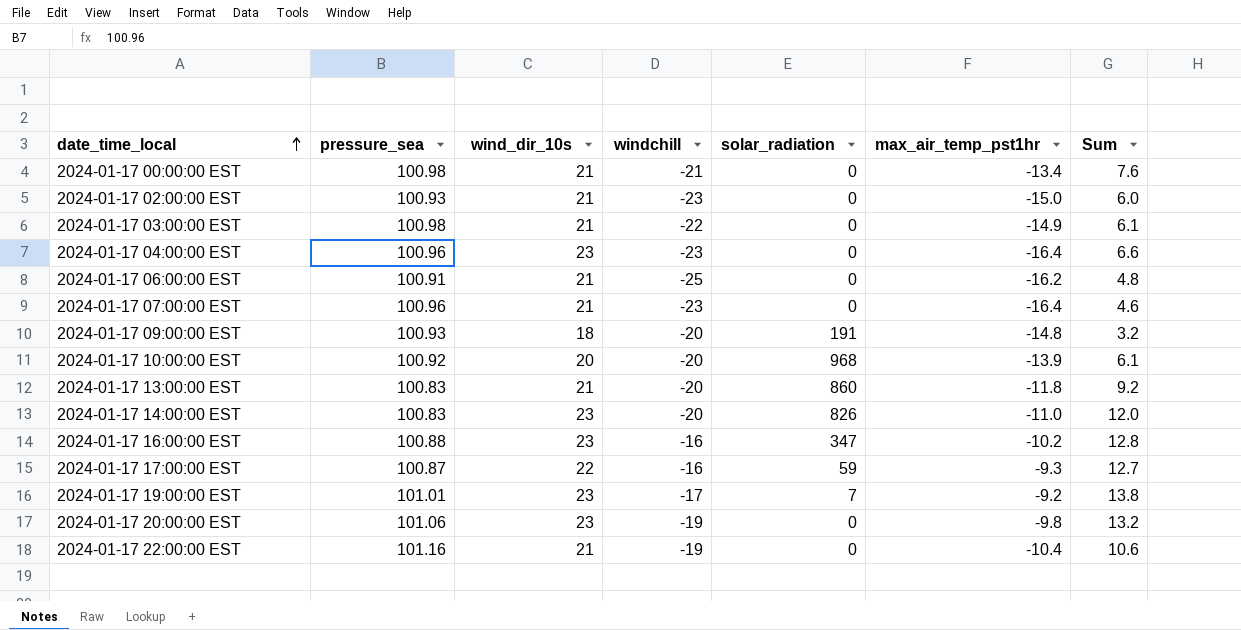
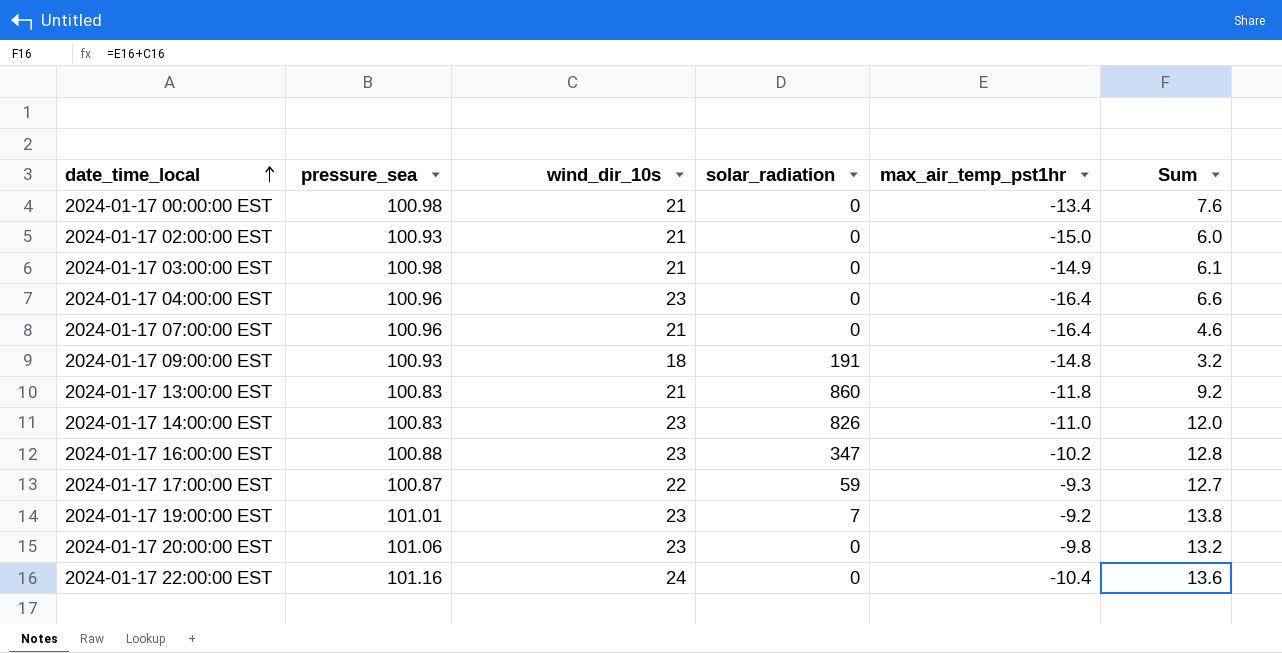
column windchill | position: 4 -> none
row 2024-01-17 06:00:00 EST: 100.91 | 21 | -25 | 0 | -16.2 | 4.8 -> none
row 2024-01-17 10:00:00 EST: 100.92 | 20 | -20 | 968 | -13.9 | 6.1 -> none
2024-01-17 22:00:00 EST | wind_dir_10s: 21 -> 24
2024-01-17 22:00:00 EST | Sum: 10.6 -> 13.6

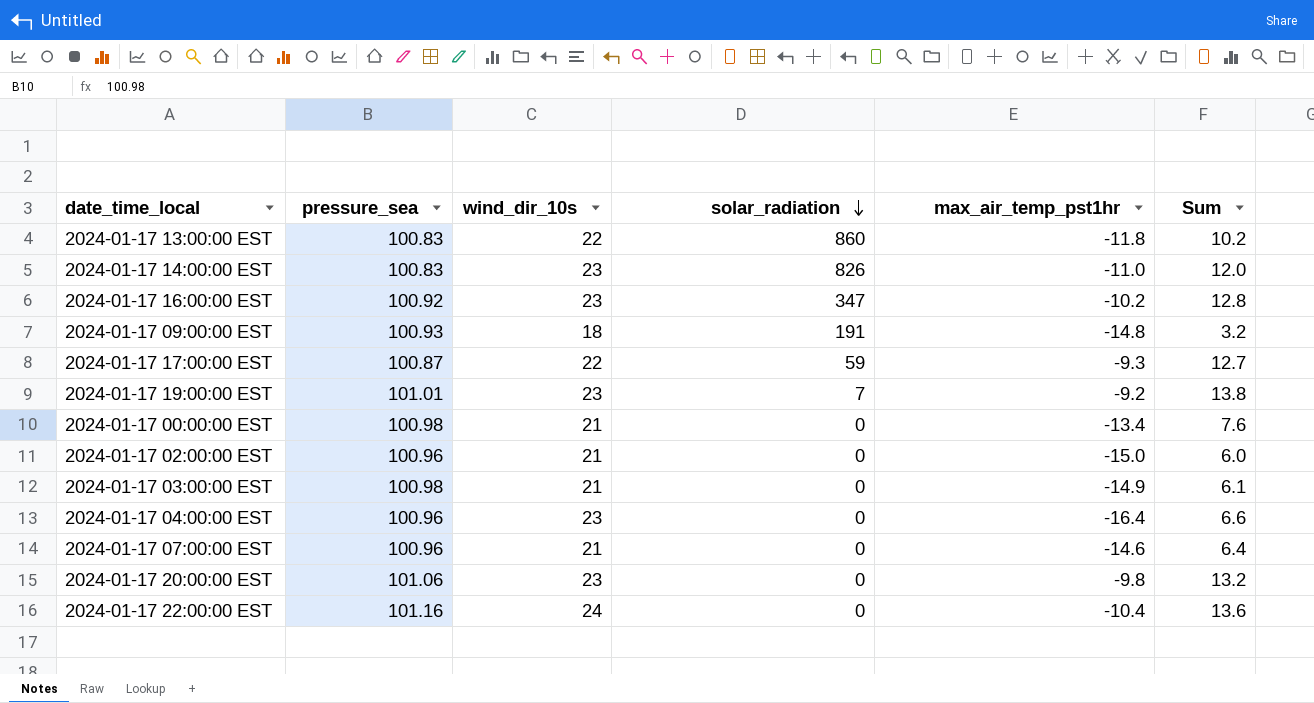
row order: date_time_local ascending -> solar_radiation descending
2024-01-17 13:00:00 EST | wind_dir_10s: 21 -> 22
2024-01-17 13:00:00 EST | Sum: 9.2 -> 10.2
2024-01-17 16:00:00 EST | pressure_sea: 100.88 -> 100.92
2024-01-17 02:00:00 EST | pressure_sea: 100.93 -> 100.96
2024-01-17 07:00:00 EST | max_air_temp_pst1hr: -16.4 -> -14.6
2024-01-17 07:00:00 EST | Sum: 4.6 -> 6.4

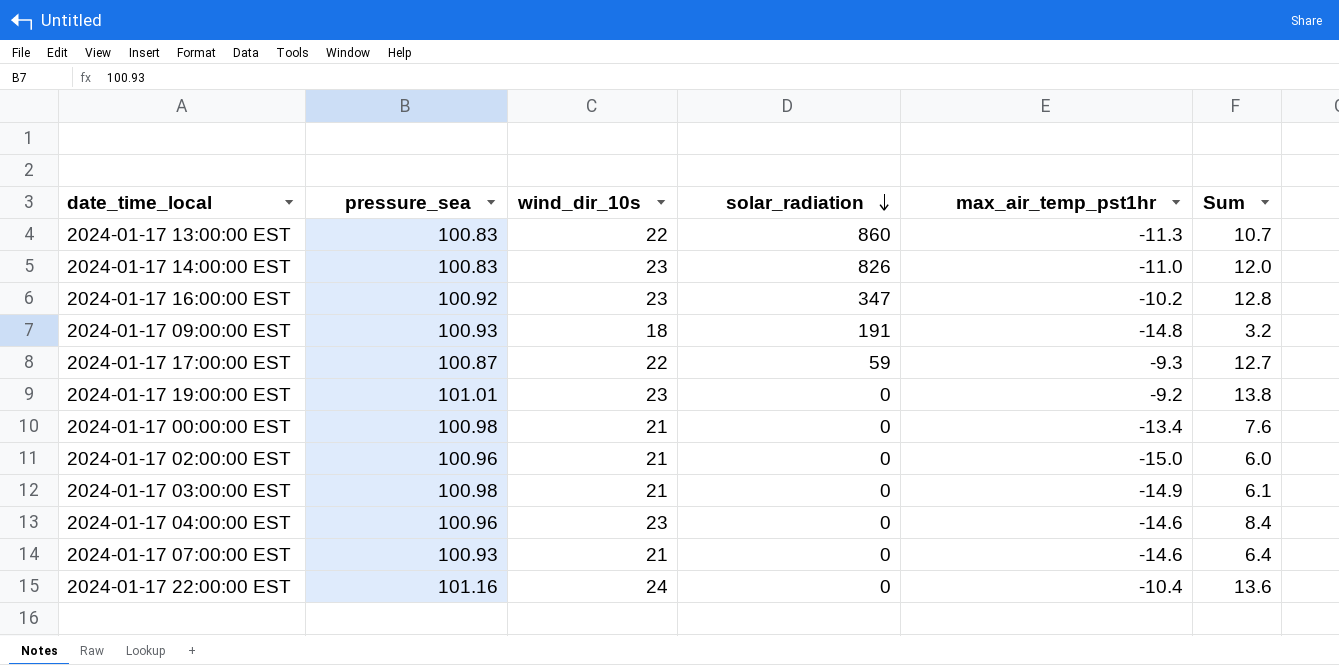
row 2024-01-17 20:00:00 EST: 101.06 | 23 | 0 | -9.8 | 13.2 -> none
2024-01-17 13:00:00 EST | max_air_temp_pst1hr: -11.8 -> -11.3
2024-01-17 13:00:00 EST | Sum: 10.2 -> 10.7
2024-01-17 19:00:00 EST | solar_radiation: 7 -> 0
2024-01-17 04:00:00 EST | max_air_temp_pst1hr: -16.4 -> -14.6
2024-01-17 04:00:00 EST | Sum: 6.6 -> 8.4
2024-01-17 07:00:00 EST | pressure_sea: 100.96 -> 100.93

